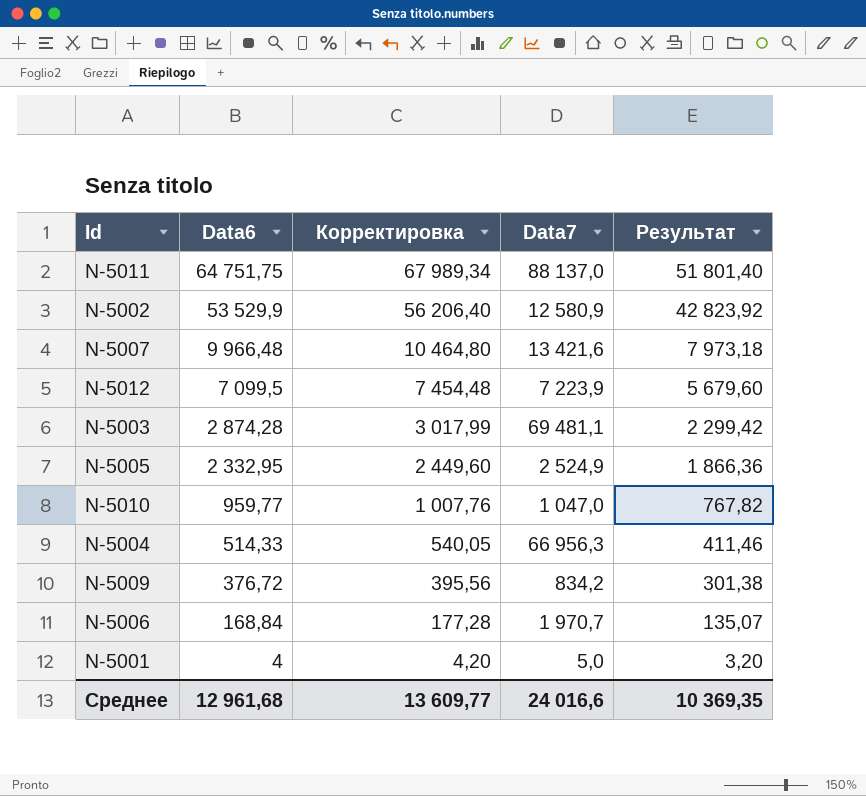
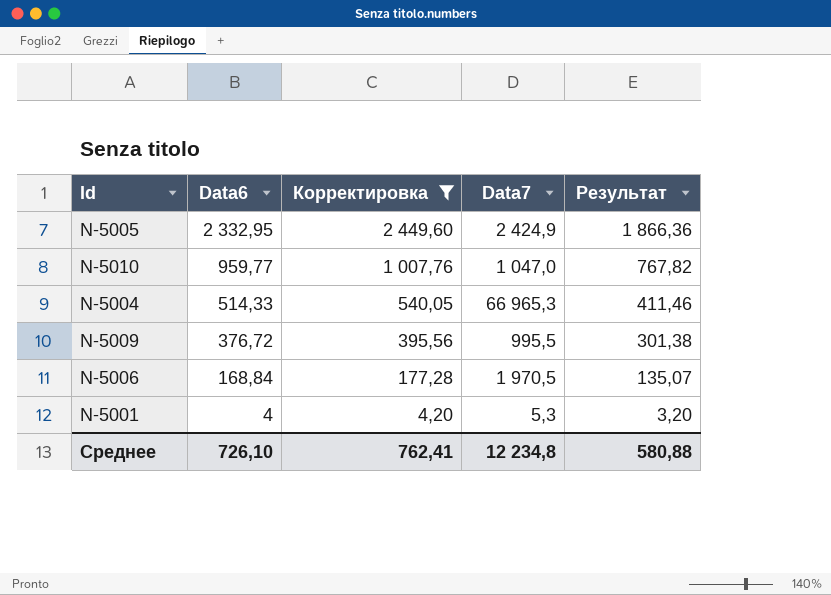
filter: none -> Корректировка <= 2 449,60
N-5005 | Data7: 2 524,9 -> 2 424,9
N-5004 | Data7: 66 956,3 -> 66 965,3
N-5009 | Data7: 834,2 -> 995,5
N-5006 | Data7: 1 970,7 -> 1 970,5
N-5001 | Data7: 5,0 -> 5,3
Среднее | Data6: 12 961,68 -> 726,10
Среднее | Корректировка: 13 609,77 -> 762,41
Среднее | Data7: 24 016,6 -> 12 234,8
Среднее | Результат: 10 369,35 -> 580,88

